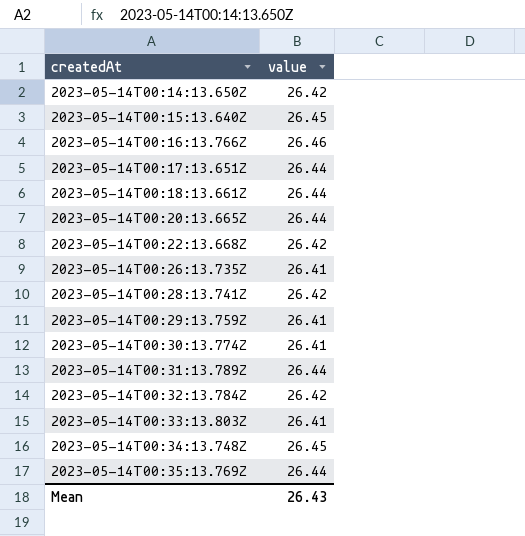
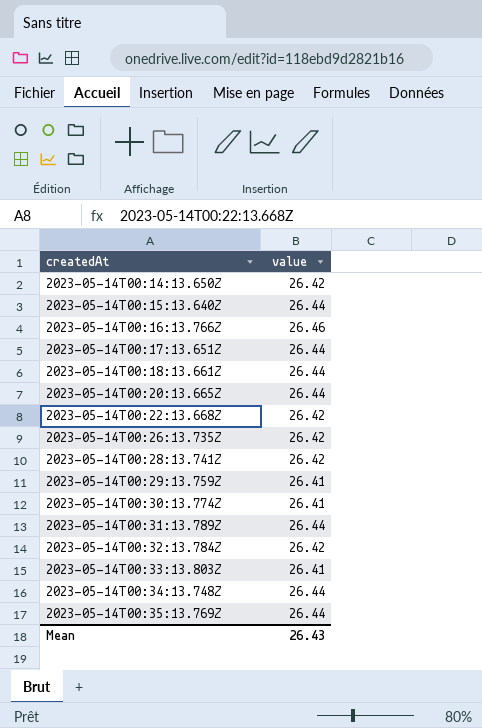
2023-05-14T00:15:13.640Z | value: 26.45 -> 26.44
2023-05-14T00:26:13.735Z | value: 26.41 -> 26.42
2023-05-14T00:34:13.748Z | value: 26.45 -> 26.44

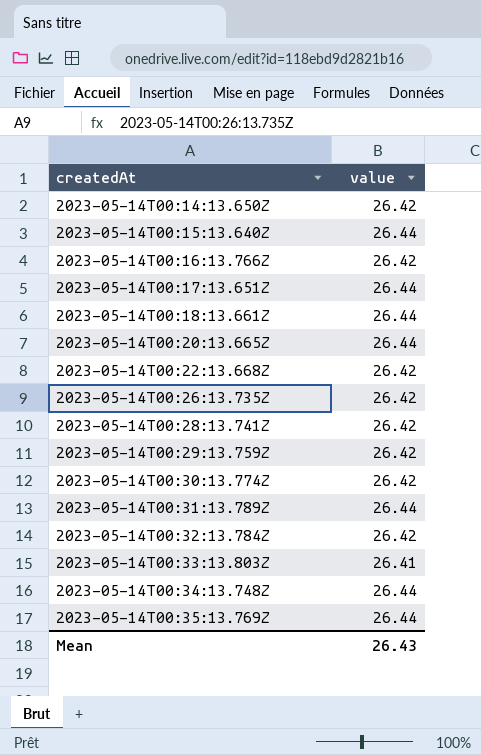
2023-05-14T00:16:13.766Z | value: 26.46 -> 26.42
2023-05-14T00:29:13.759Z | value: 26.41 -> 26.42
2023-05-14T00:30:13.774Z | value: 26.41 -> 26.42

